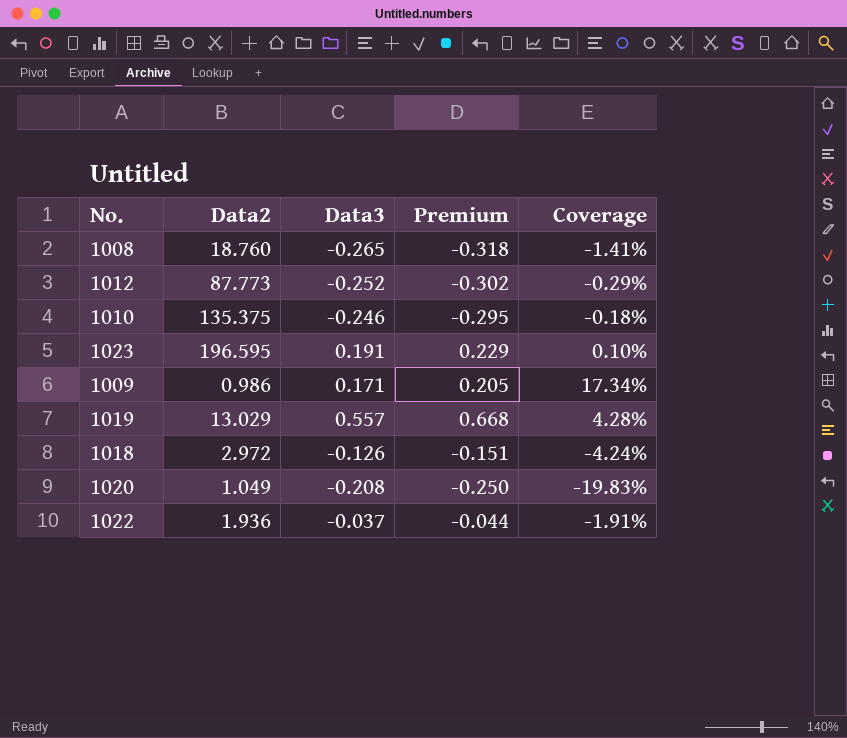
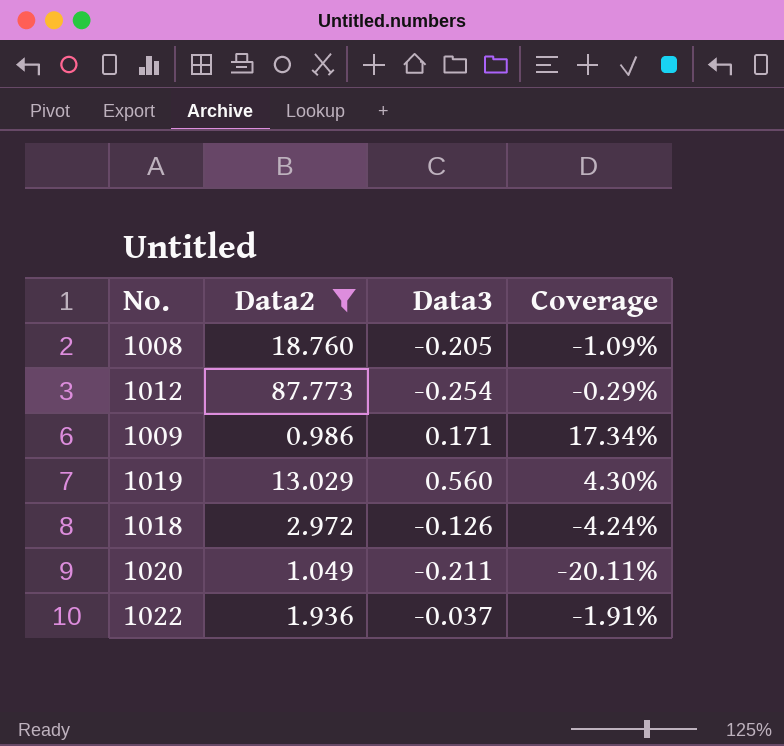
filter: none -> Data2 <= 87.773
column Premium | formula: [Data3] * 1.2 -> none
1008 | Data3: -0.265 -> -0.205
1008 | Coverage: -1.41% -> -1.09%
1012 | Data3: -0.252 -> -0.254
1019 | Data3: 0.557 -> 0.560
1019 | Coverage: 4.28% -> 4.30%
1020 | Data3: -0.208 -> -0.211
1020 | Coverage: -19.83% -> -20.11%

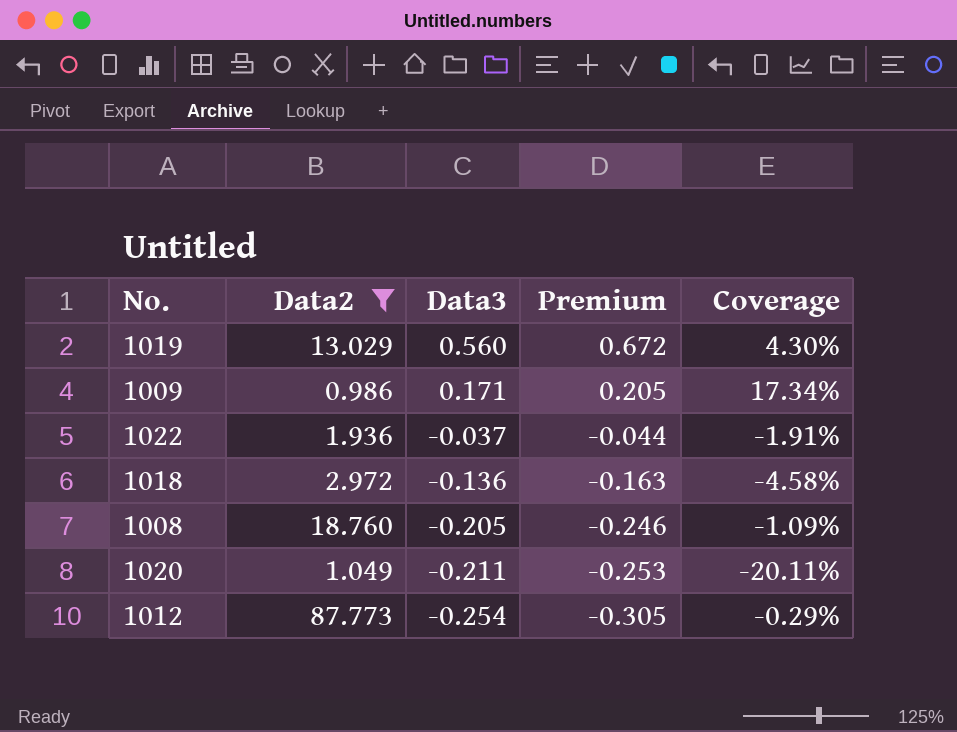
row order: none -> Data3 descending
column Premium | formula: none -> [Data3] * 1.2
1018 | Data3: -0.126 -> -0.136
1018 | Coverage: -4.24% -> -4.58%

